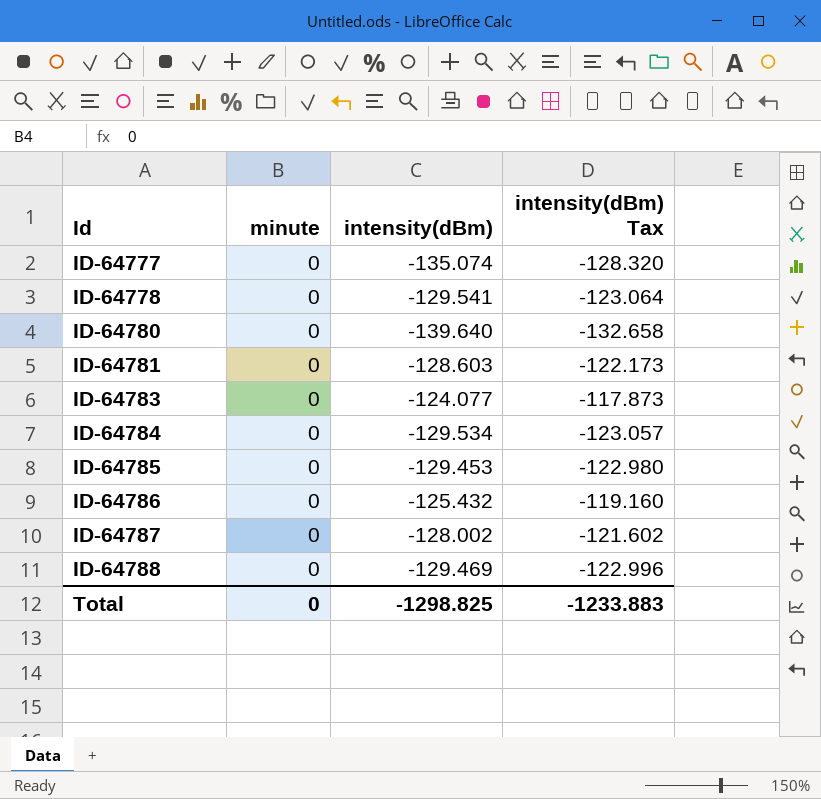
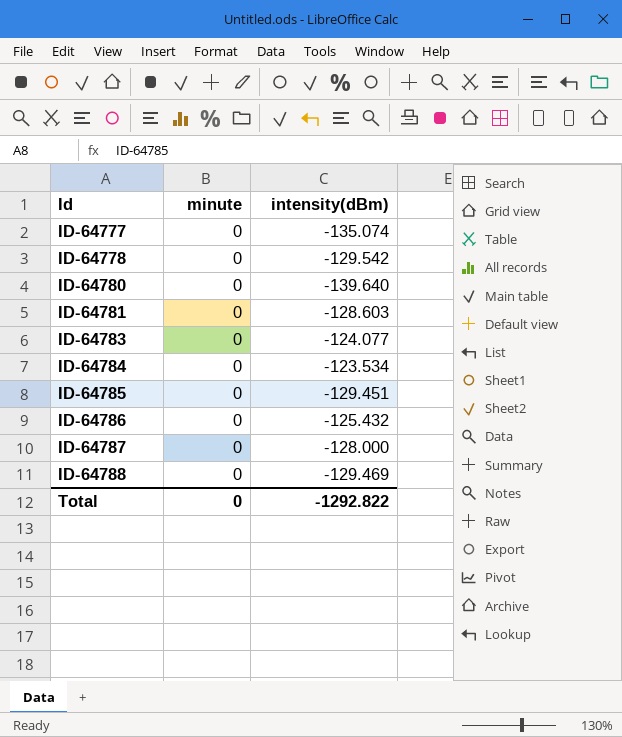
column intensity(dBm) Tax | formula: [intensity(dBm)] * 0.95 -> none
ID-64778 | intensity(dBm): -129.541 -> -129.542
ID-64784 | intensity(dBm): -129.534 -> -123.534
ID-64785 | intensity(dBm): -129.453 -> -129.451
ID-64787 | intensity(dBm): -128.002 -> -128.000
Total | intensity(dBm): -1298.825 -> -1292.822

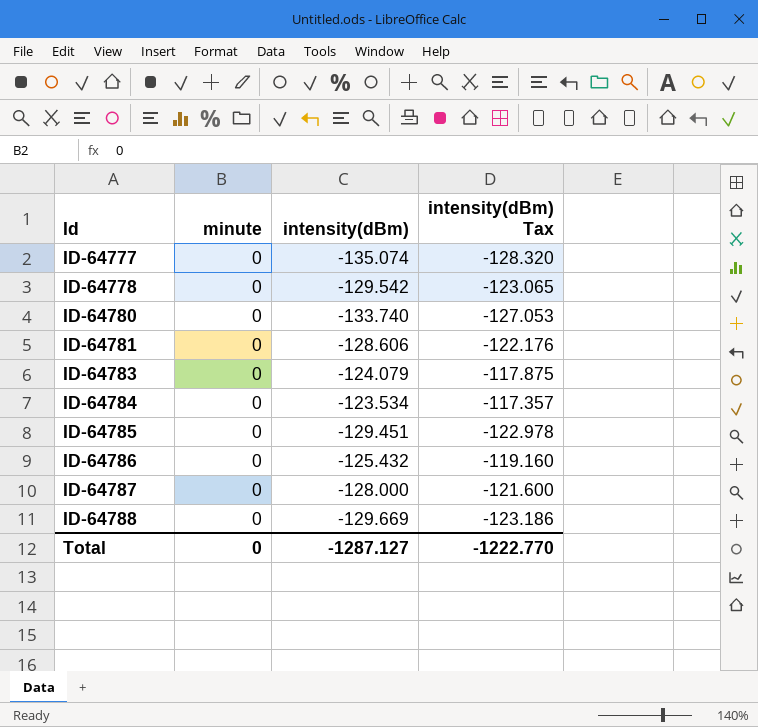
column intensity(dBm) Tax | formula: none -> [intensity(dBm)] * 0.95
ID-64780 | intensity(dBm): -139.640 -> -133.740
ID-64781 | intensity(dBm): -128.603 -> -128.606
ID-64783 | intensity(dBm): -124.077 -> -124.079
ID-64788 | intensity(dBm): -129.469 -> -129.669
Total | intensity(dBm): -1292.822 -> -1287.127

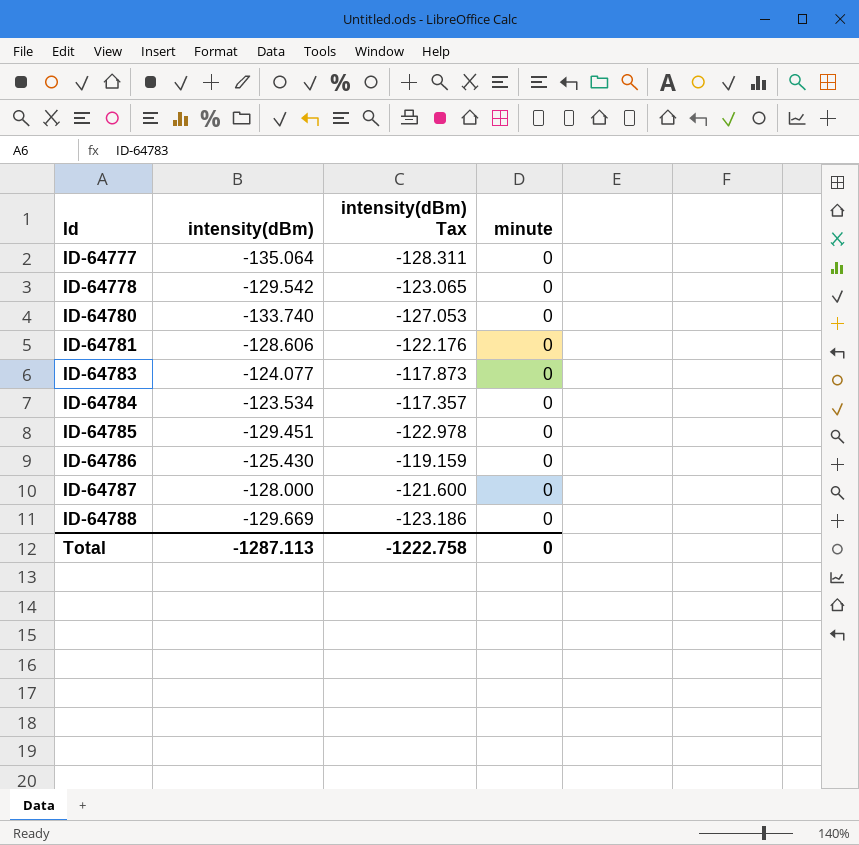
column minute | position: 2 -> 4
ID-64777 | intensity(dBm): -135.074 -> -135.064
ID-64777 | intensity(dBm) Tax: -128.320 -> -128.311
ID-64783 | intensity(dBm): -124.079 -> -124.077
ID-64783 | intensity(dBm) Tax: -117.875 -> -117.873
ID-64786 | intensity(dBm): -125.432 -> -125.430
ID-64786 | intensity(dBm) Tax: -119.160 -> -119.159
Total | intensity(dBm): -1287.127 -> -1287.113
Total | intensity(dBm) Tax: -1222.770 -> -1222.758

